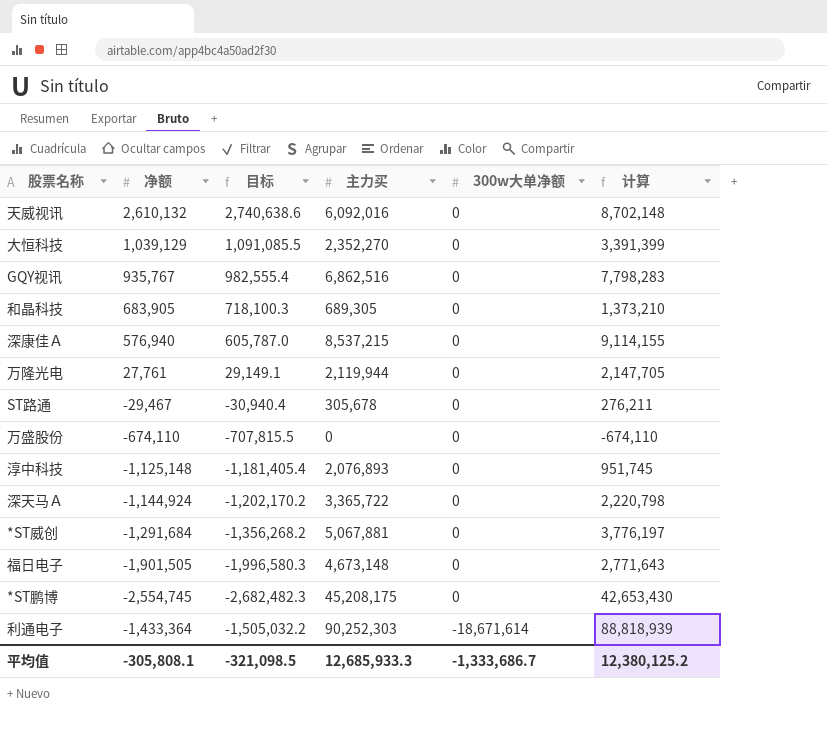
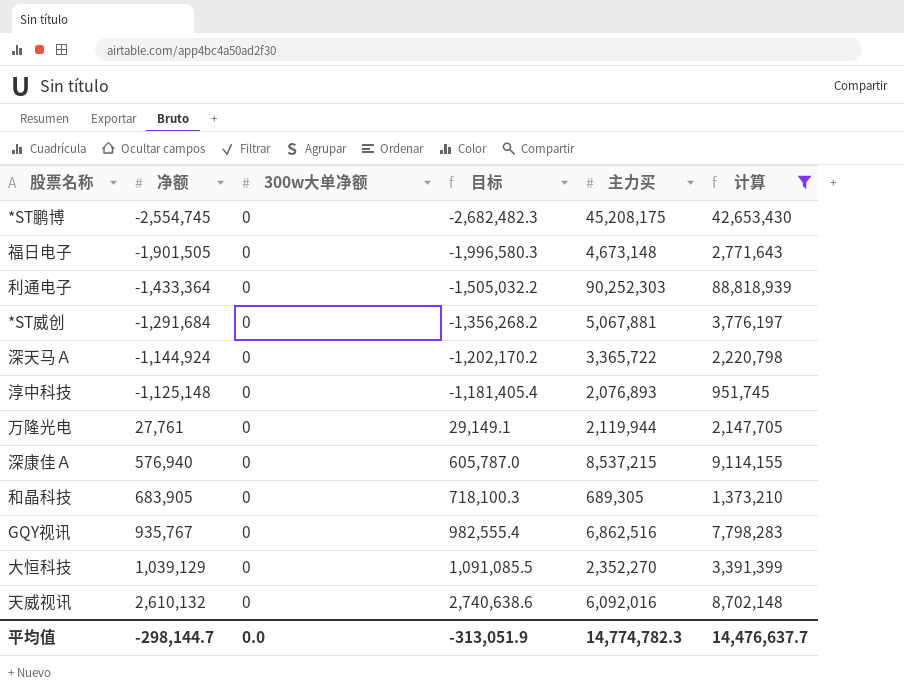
filter: none -> 计算 >= 951,745
row order: 300w大单净额 descending -> 净额 ascending
column 300w大单净额 | position: 5 -> 3
利通电子 | 300w大单净额: -18,671,614 -> 0
平均值 | 净额: -305,808.1 -> -298,144.7
平均值 | 300w大单净额: -1,333,686.7 -> 0.0
平均值 | 目标: -321,098.5 -> -313,051.9
平均值 | 主力买: 12,685,933.3 -> 14,774,782.3
平均值 | 计算: 12,380,125.2 -> 14,476,637.7

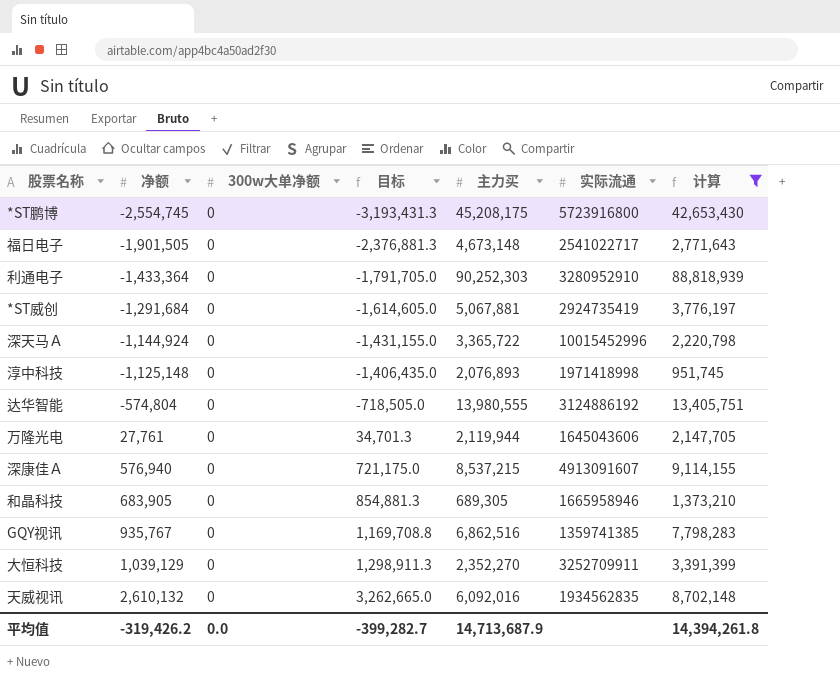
column 目标 | formula: [净额] * 1.05 -> [净额] * 1.25
column 实际流通 | position: none -> 6
row 达华智能: none -> -574,804 | 0 | -718,505.0 | 13,980,555 | 3124886192 | 13,405,751
平均值 | 净额: -298,144.7 -> -319,426.2
平均值 | 目标: -313,051.9 -> -399,282.7
平均值 | 主力买: 14,774,782.3 -> 14,713,687.9
平均值 | 计算: 14,476,637.7 -> 14,394,261.8

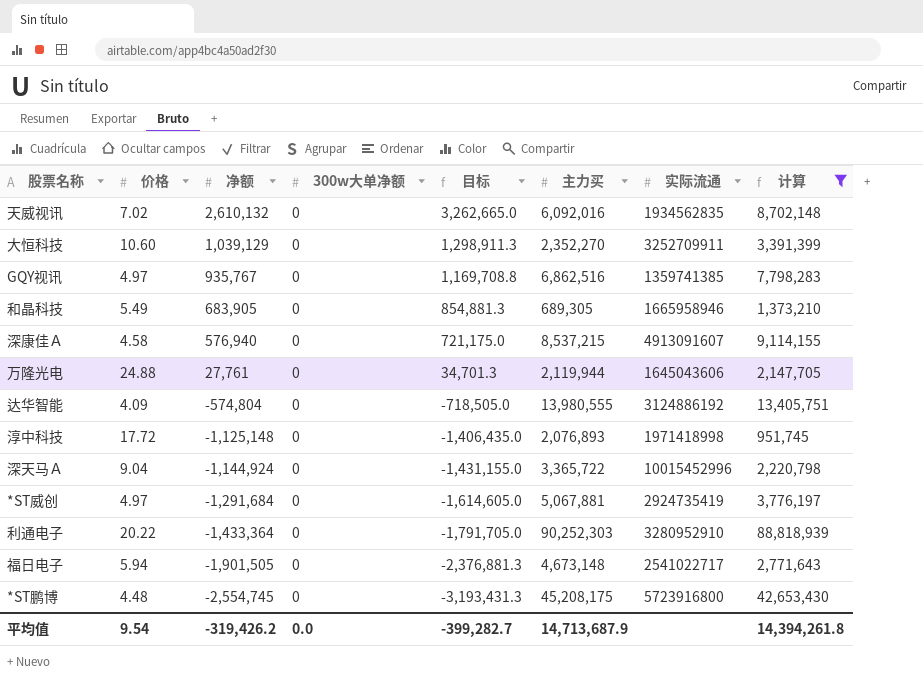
row order: 净额 ascending -> 净额 descending
column 价格 | position: none -> 2

